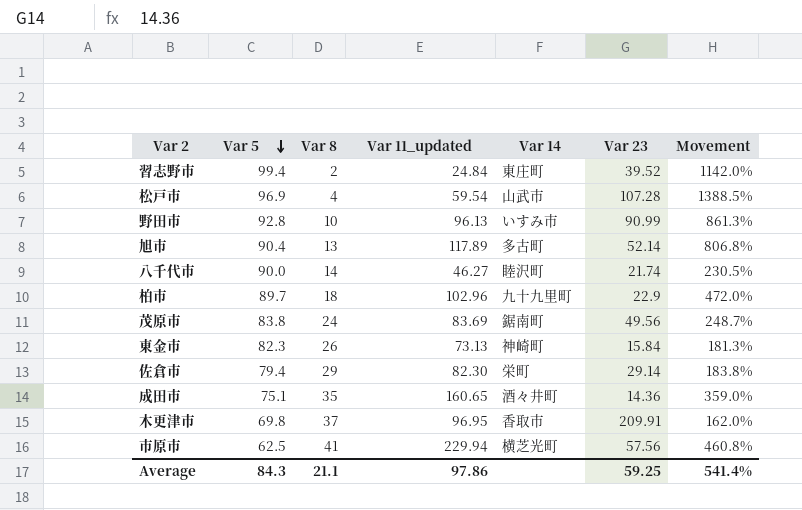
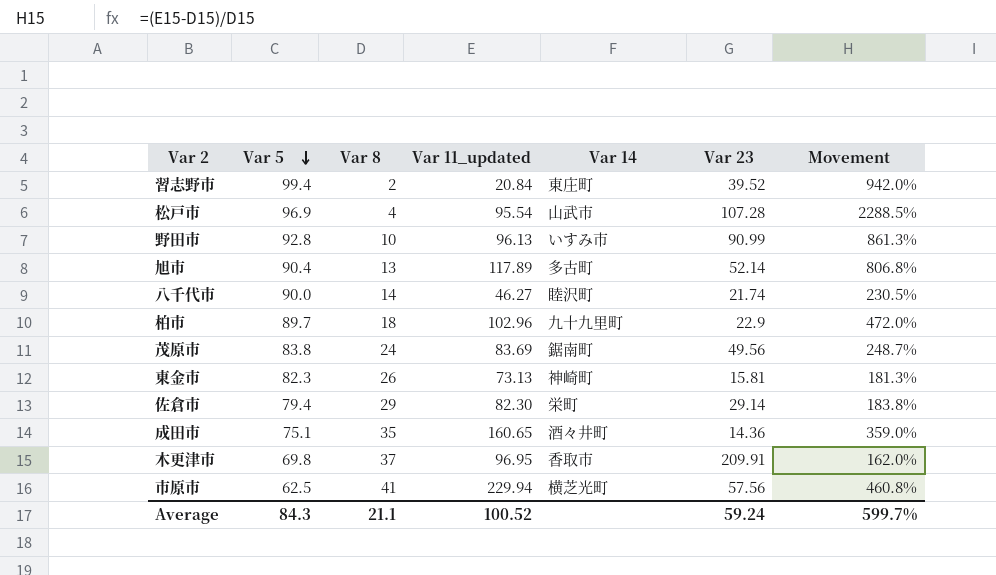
習志野市 | Var 11_updated: 24.84 -> 20.84
習志野市 | Movement: 1142.0% -> 942.0%
松戸市 | Var 11_updated: 59.54 -> 95.54
松戸市 | Movement: 1388.5% -> 2288.5%
東金市 | Var 23: 15.84 -> 15.81
Average | Var 11_updated: 97.86 -> 100.52
Average | Var 23: 59.25 -> 59.24
Average | Movement: 541.4% -> 599.7%

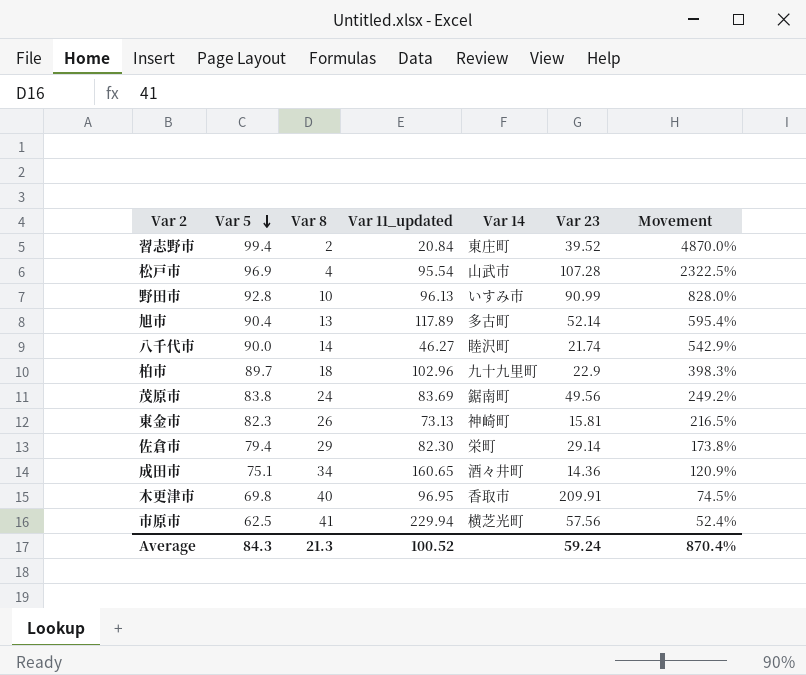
column Movement | formula: ([Var 11_updated] - [Var 8]) / [Var 8] -> ([Var 5] - [Var 8]) / [Var 8]
成田市 | Var 8: 35 -> 34
木更津市 | Var 8: 37 -> 40
Average | Var 8: 21.1 -> 21.3
Average | Movement: 599.7% -> 870.4%

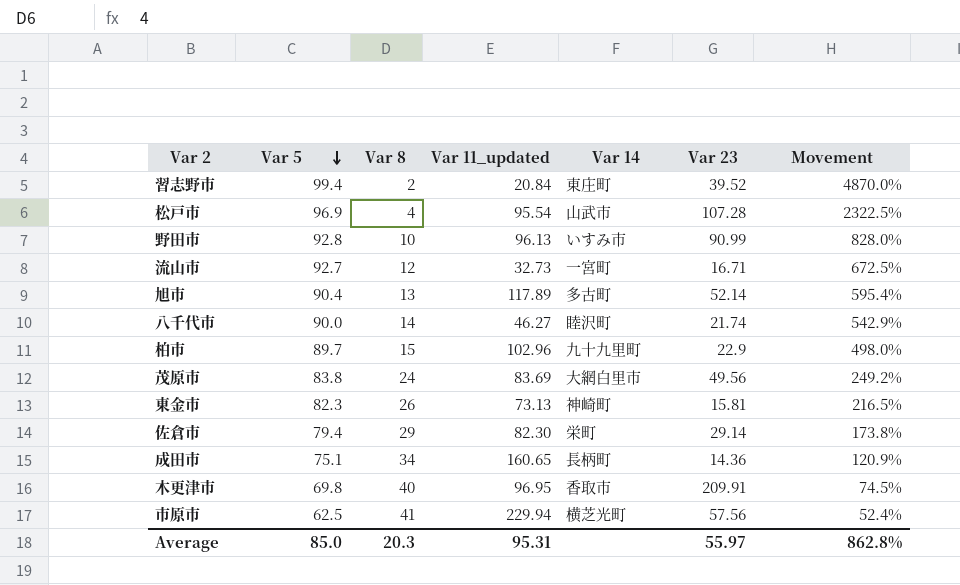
row 流山市: none -> 92.7 | 12 | 32.73 | 一宮町 | 16.71 | 672.5%
柏市 | Var 8: 18 -> 15
柏市 | Movement: 398.3% -> 498.0%
茂原市 | Var 14: 鋸南町 -> 大網白里市
成田市 | Var 14: 酒々井町 -> 長柄町
Average | Var 5: 84.3 -> 85.0
Average | Var 8: 21.3 -> 20.3
Average | Var 11_updated: 100.52 -> 95.31
Average | Var 23: 59.24 -> 55.97
Average | Movement: 870.4% -> 862.8%

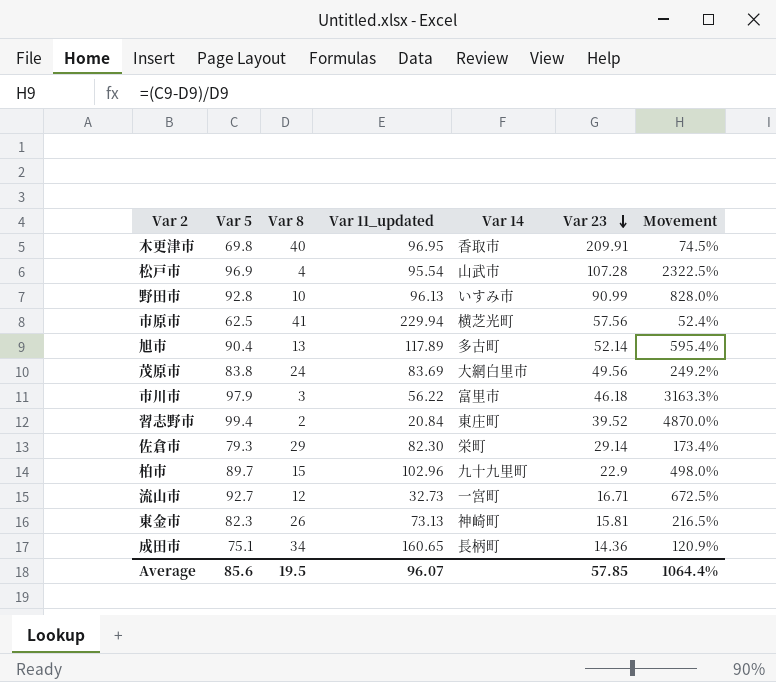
row order: Var 5 descending -> Var 23 descending
row 八千代市: 90.0 | 14 | 46.27 | 睦沢町 | 21.74 | 542.9% -> none
row 市川市: none -> 97.9 | 3 | 56.22 | 富里市 | 46.18 | 3163.3%
佐倉市 | Var 5: 79.4 -> 79.3
佐倉市 | Movement: 173.8% -> 173.4%
Average | Var 5: 85.0 -> 85.6
Average | Var 8: 20.3 -> 19.5
Average | Var 11_updated: 95.31 -> 96.07
Average | Var 23: 55.97 -> 57.85
Average | Movement: 862.8% -> 1064.4%

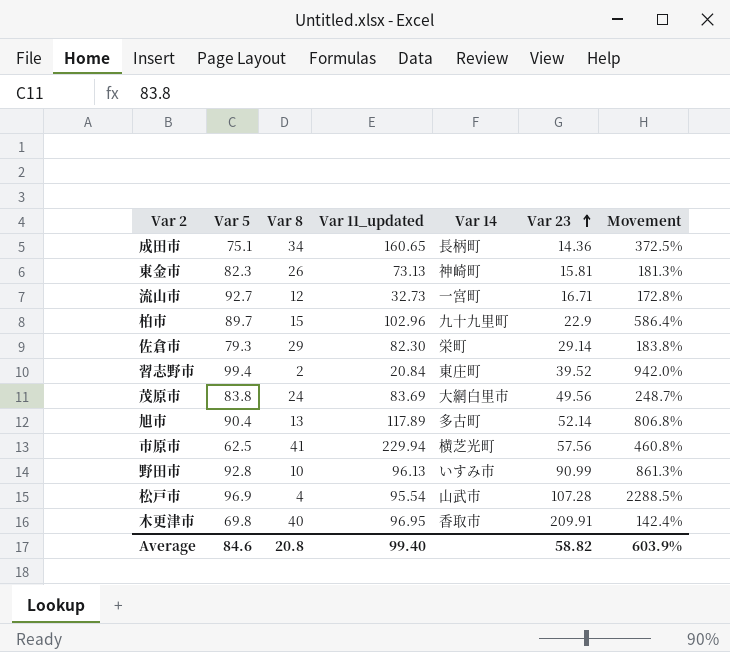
row order: Var 23 descending -> Var 23 ascending
column Movement | formula: ([Var 5] - [Var 8]) / [Var 8] -> ([Var 11_updated] - [Var 8]) / [Var 8]
row 市川市: 97.9 | 3 | 56.22 | 富里市 | 46.18 | 3163.3% -> none
Average | Var 5: 85.6 -> 84.6
Average | Var 8: 19.5 -> 20.8
Average | Var 11_updated: 96.07 -> 99.40
Average | Var 23: 57.85 -> 58.82
Average | Movement: 1064.4% -> 603.9%

